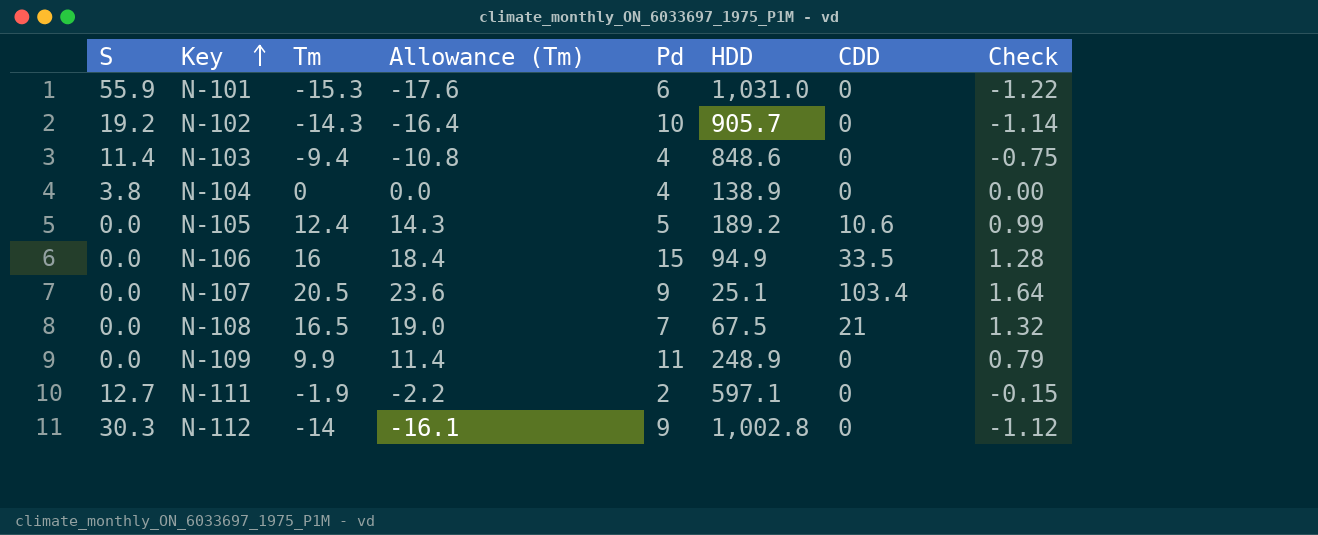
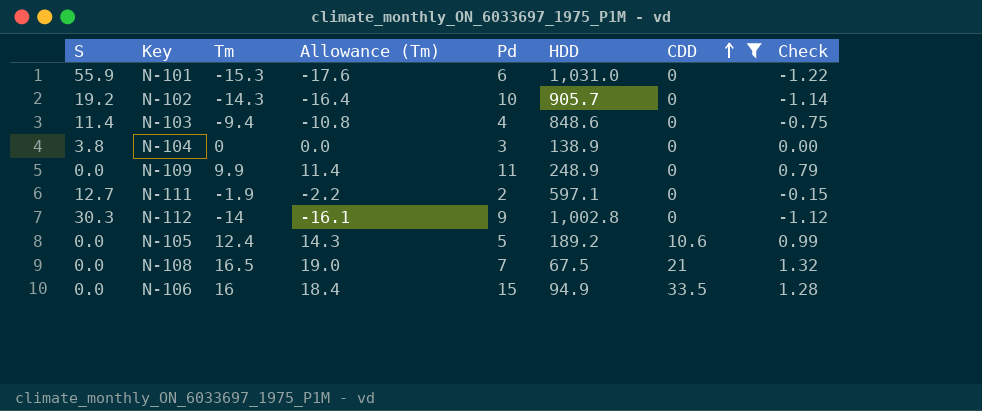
filter: none -> CDD != 103.4
row order: Key ascending -> CDD ascending
N-104 | Pd: 4 -> 3

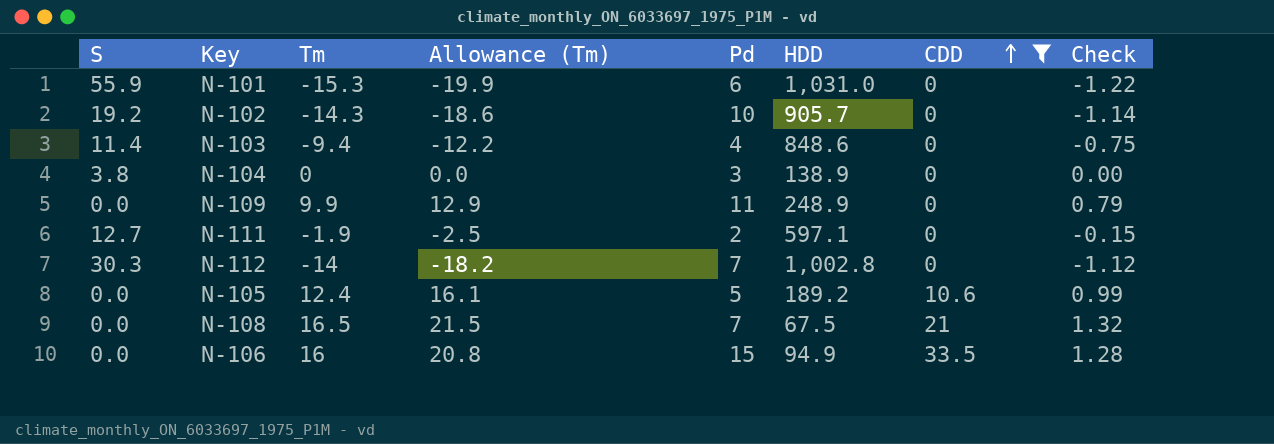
column Allowance (Tm) | formula: [Tm] * 1.15 -> [Tm] * 1.3
N-112 | Pd: 9 -> 7

